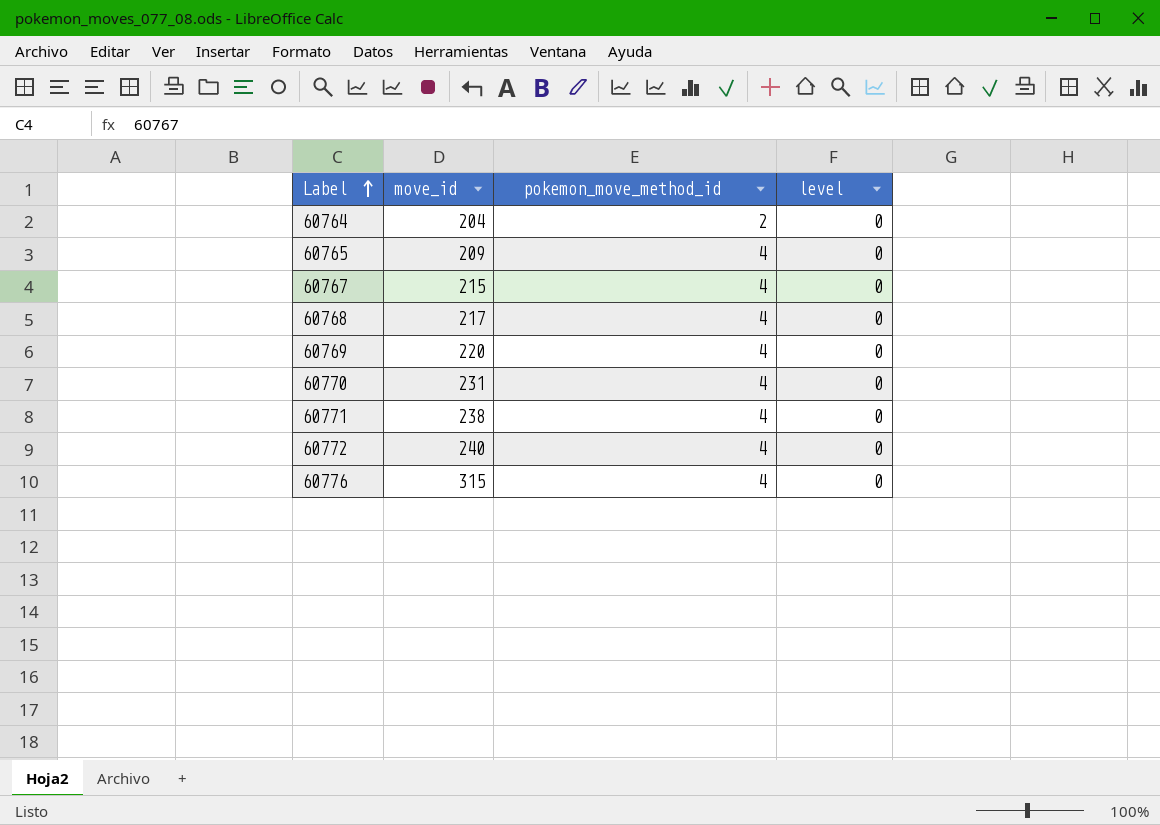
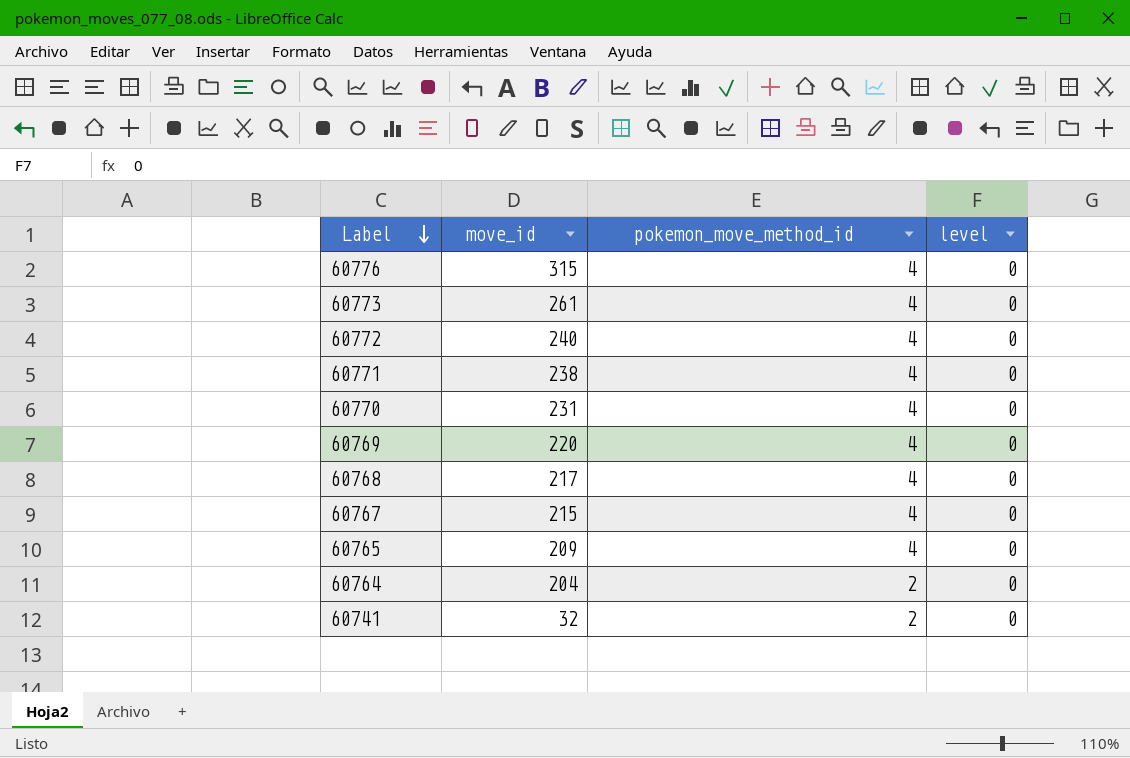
row order: Label ascending -> Label descending
row 60773: none -> 261 | 4 | 0
row 60741: none -> 32 | 2 | 0

